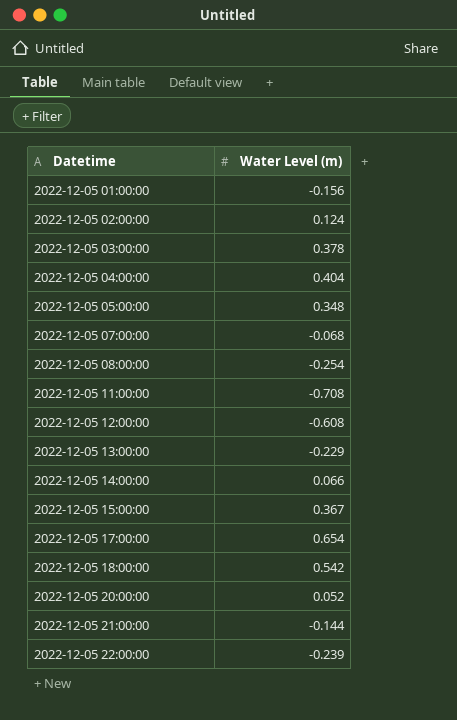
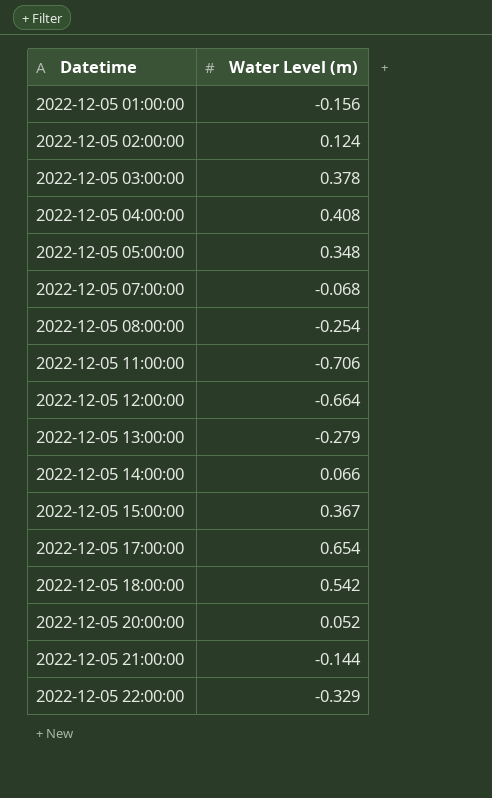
2022-12-05 04:00:00 | Water Level (m): 0.404 -> 0.408
2022-12-05 11:00:00 | Water Level (m): -0.708 -> -0.706
2022-12-05 12:00:00 | Water Level (m): -0.608 -> -0.664
2022-12-05 13:00:00 | Water Level (m): -0.229 -> -0.279
2022-12-05 22:00:00 | Water Level (m): -0.239 -> -0.329

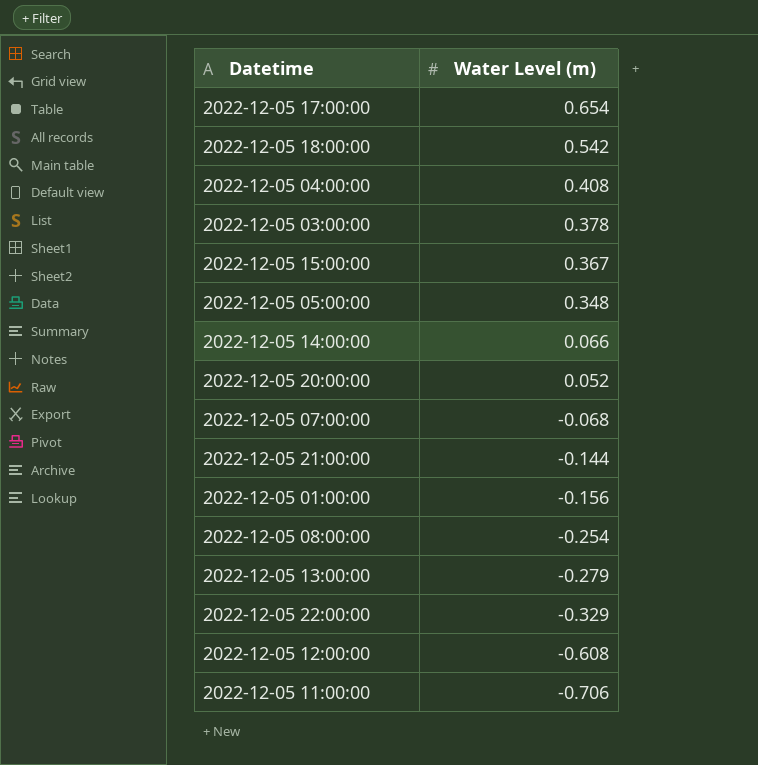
row order: Datetime ascending -> Water Level (m) descending
row 2022-12-05 02:00:00: 0.124 -> none
2022-12-05 12:00:00 | Water Level (m): -0.664 -> -0.608

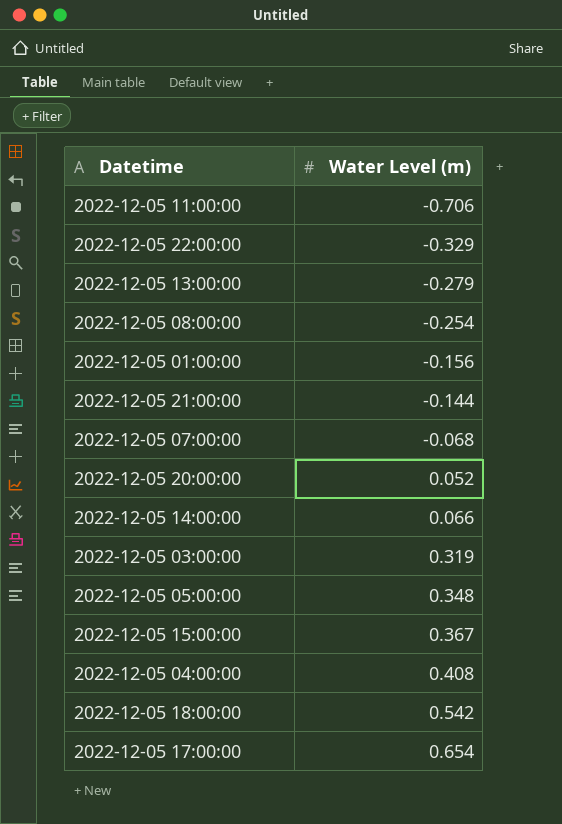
row order: Water Level (m) descending -> Water Level (m) ascending
row 2022-12-05 12:00:00: -0.608 -> none
2022-12-05 03:00:00 | Water Level (m): 0.378 -> 0.319

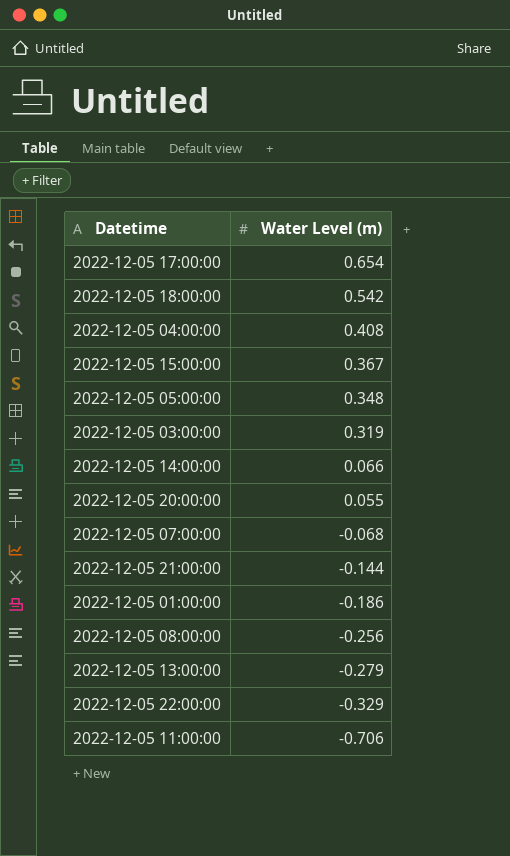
row order: Water Level (m) ascending -> Water Level (m) descending
2022-12-05 20:00:00 | Water Level (m): 0.052 -> 0.055
2022-12-05 01:00:00 | Water Level (m): -0.156 -> -0.186
2022-12-05 08:00:00 | Water Level (m): -0.254 -> -0.256

